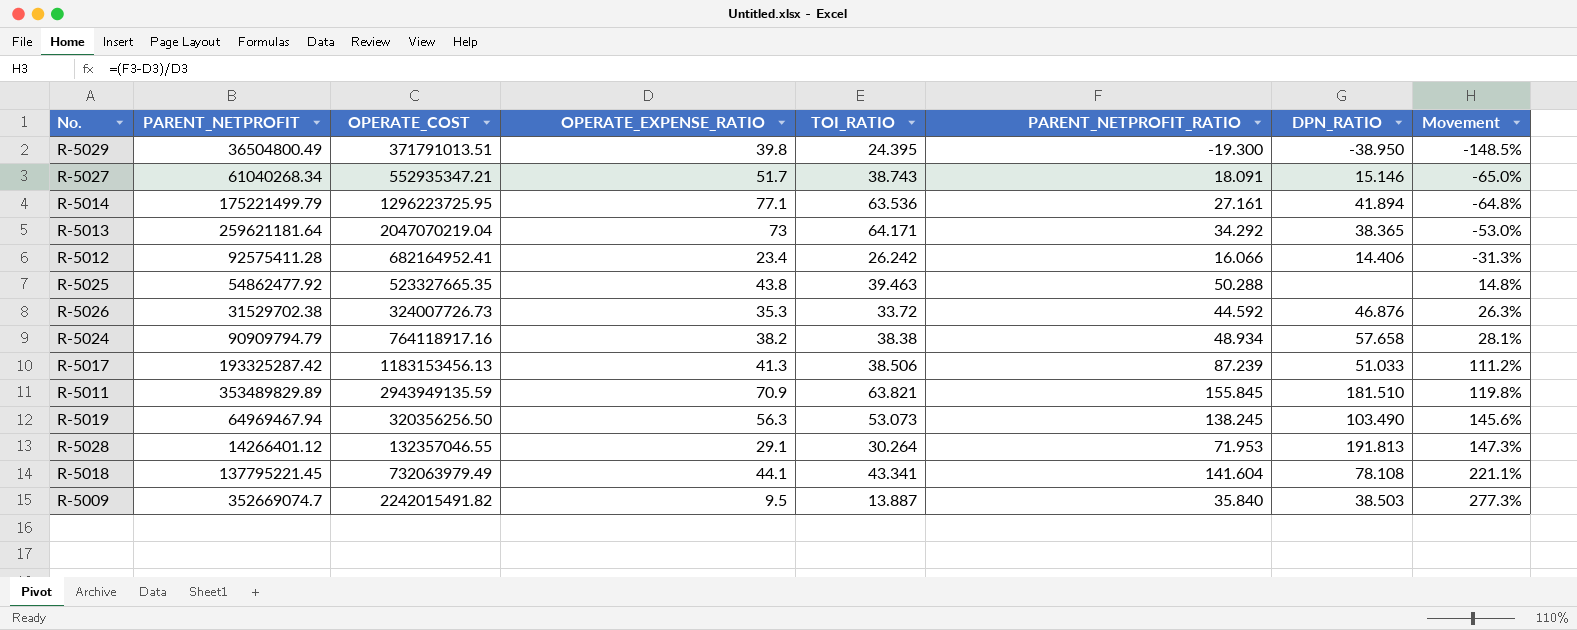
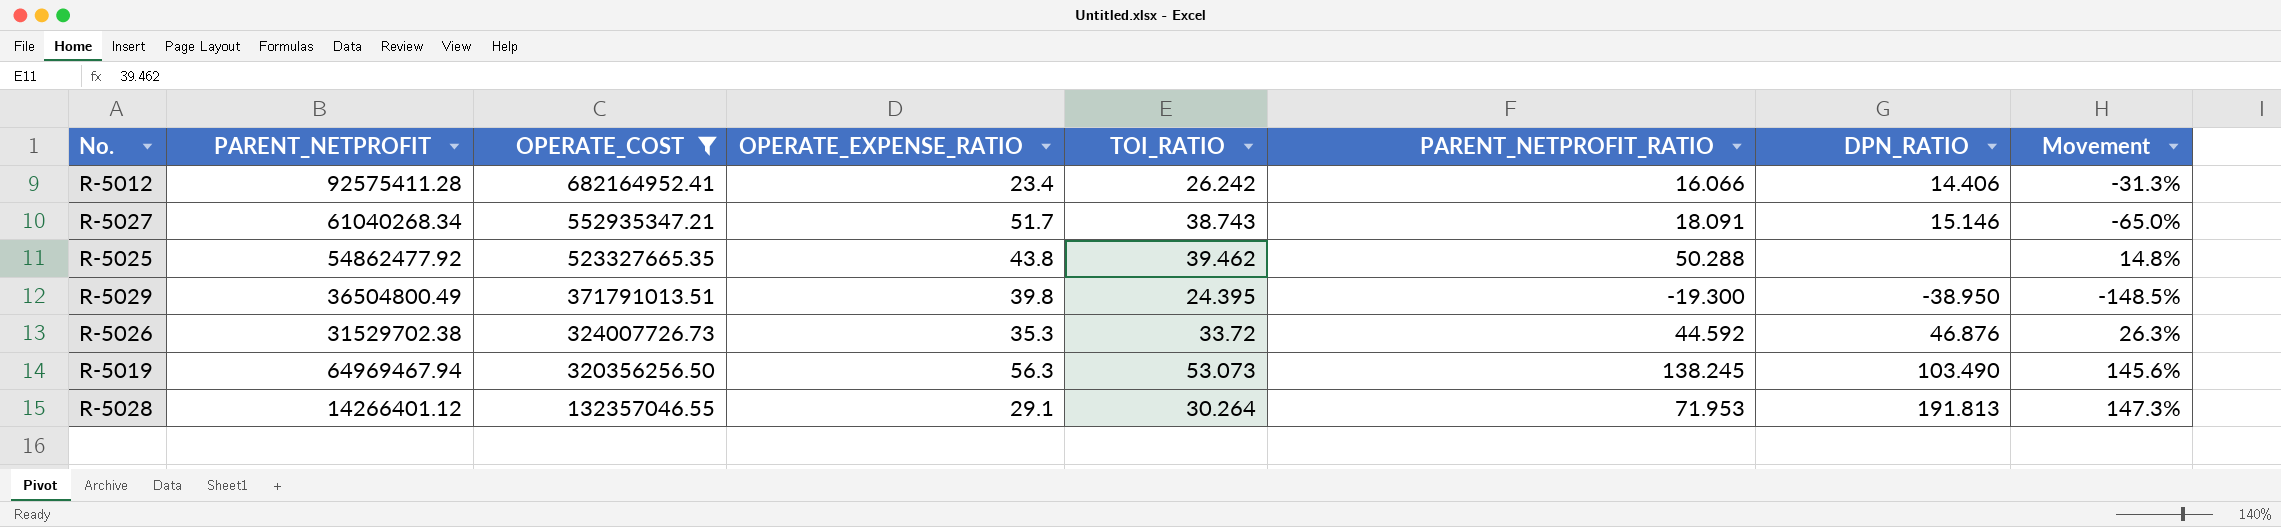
filter: none -> OPERATE_COST <= 682164952.41
row order: Movement ascending -> OPERATE_COST descending
R-5025 | TOI_RATIO: 39.463 -> 39.462

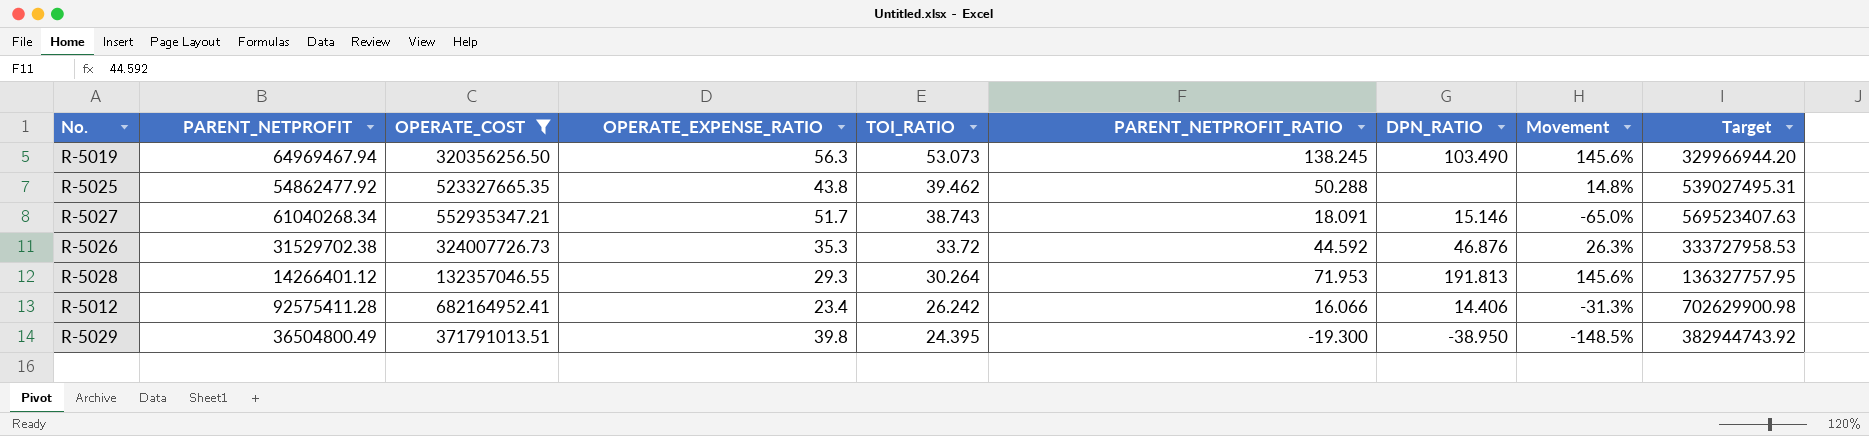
row order: OPERATE_COST descending -> TOI_RATIO descending
column Target | formula: none -> [OPERATE_COST] * 1.03
R-5028 | OPERATE_EXPENSE_RATIO: 29.1 -> 29.3
R-5028 | Movement: 147.3% -> 145.6%

